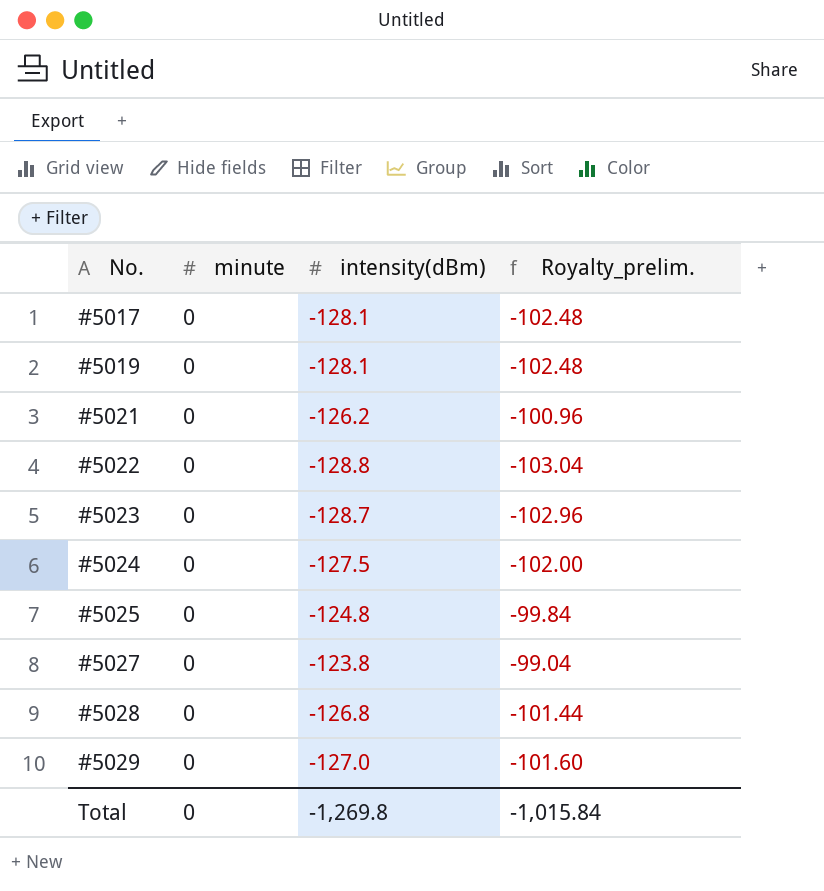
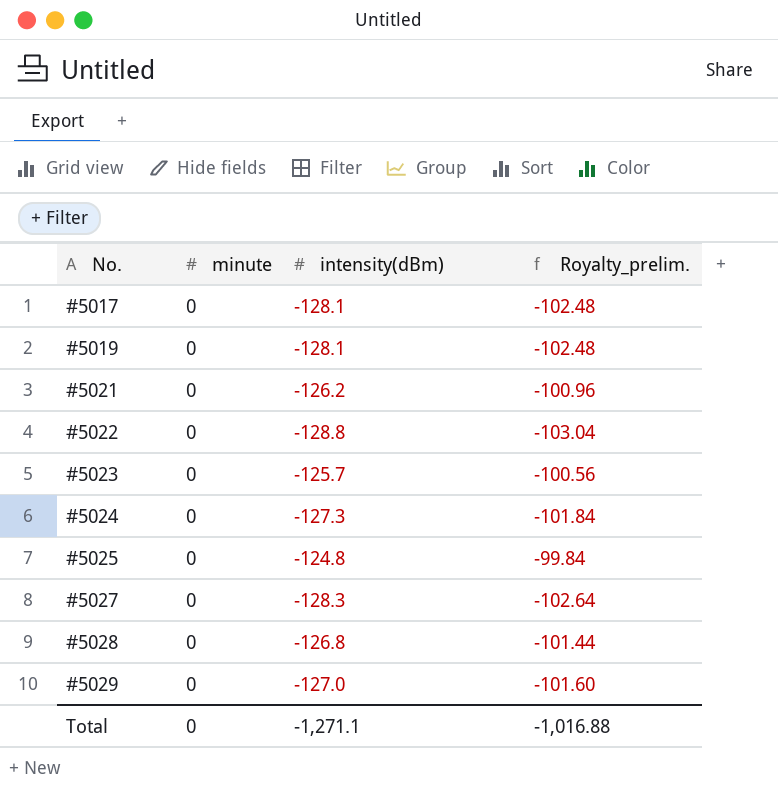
#5023 | intensity(dBm): -128.7 -> -125.7
#5023 | Royalty_prelim.: -102.96 -> -100.56
#5024 | intensity(dBm): -127.5 -> -127.3
#5024 | Royalty_prelim.: -102.00 -> -101.84
#5027 | intensity(dBm): -123.8 -> -128.3
#5027 | Royalty_prelim.: -99.04 -> -102.64
Total | intensity(dBm): -1,269.8 -> -1,271.1
Total | Royalty_prelim.: -1,015.84 -> -1,016.88

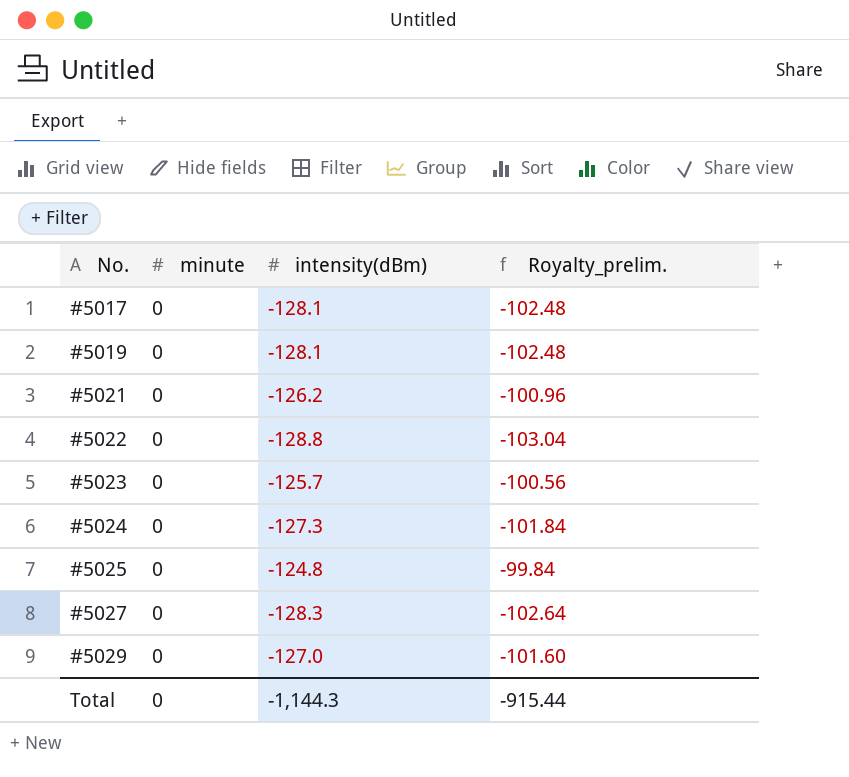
row #5028: 0 | -126.8 | -101.44 -> none
Total | intensity(dBm): -1,271.1 -> -1,144.3
Total | Royalty_prelim.: -1,016.88 -> -915.44

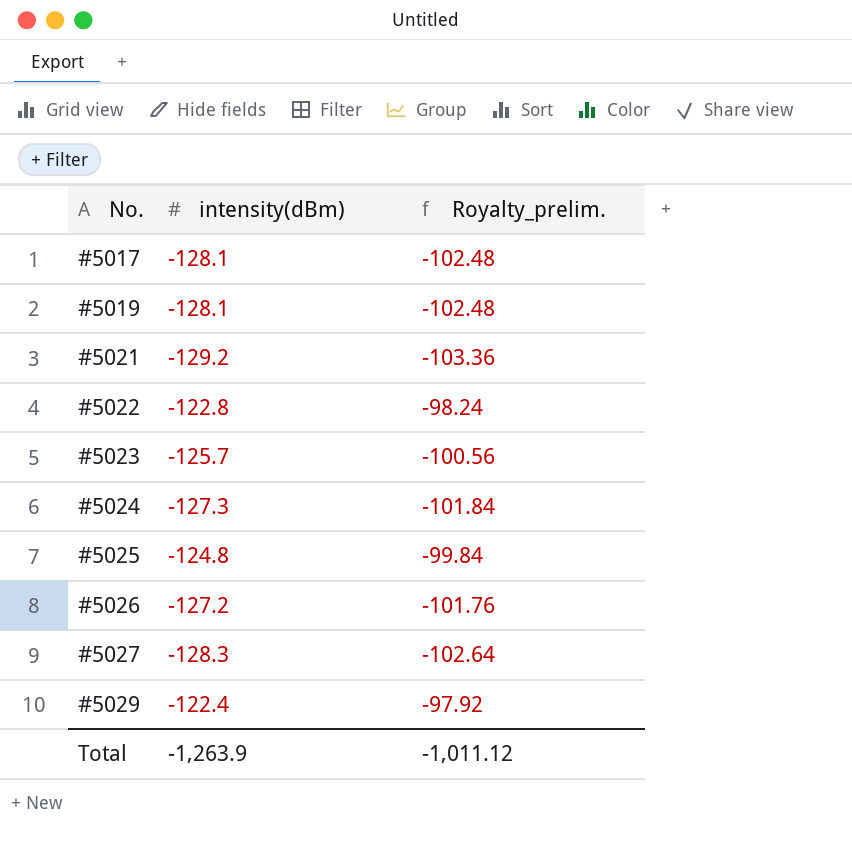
column minute | position: 2 -> none
#5021 | intensity(dBm): -126.2 -> -129.2
#5021 | Royalty_prelim.: -100.96 -> -103.36
#5022 | intensity(dBm): -128.8 -> -122.8
#5022 | Royalty_prelim.: -103.04 -> -98.24
row #5026: none -> -127.2 | -101.76
#5029 | intensity(dBm): -127.0 -> -122.4
#5029 | Royalty_prelim.: -101.60 -> -97.92
Total | intensity(dBm): -1,144.3 -> -1,263.9
Total | Royalty_prelim.: -915.44 -> -1,011.12

